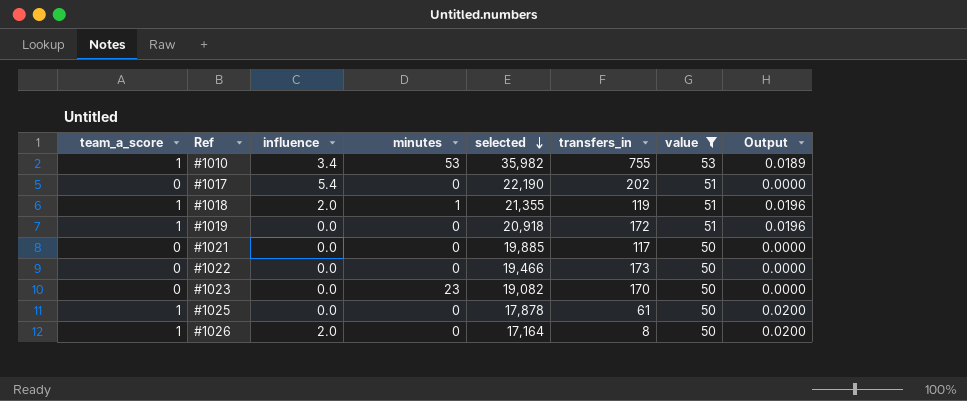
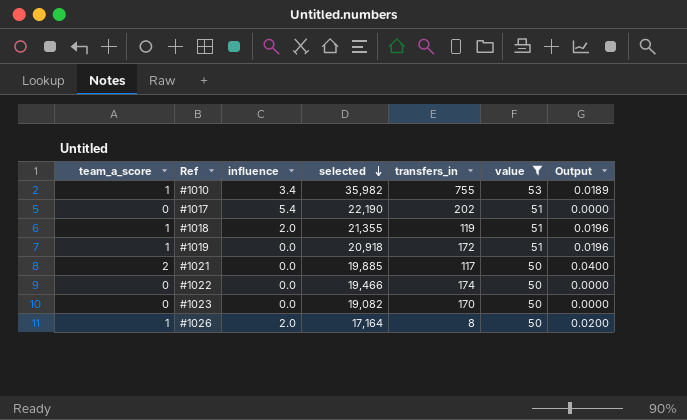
column minutes | position: 4 -> none
row #1025: 1 | 0.0 | 0 | 17,878 | 61 | 50 | 0.0200 -> none
#1021 | team_a_score: 0 -> 2
#1021 | Output: 0.0000 -> 0.0400
#1022 | transfers_in: 173 -> 174

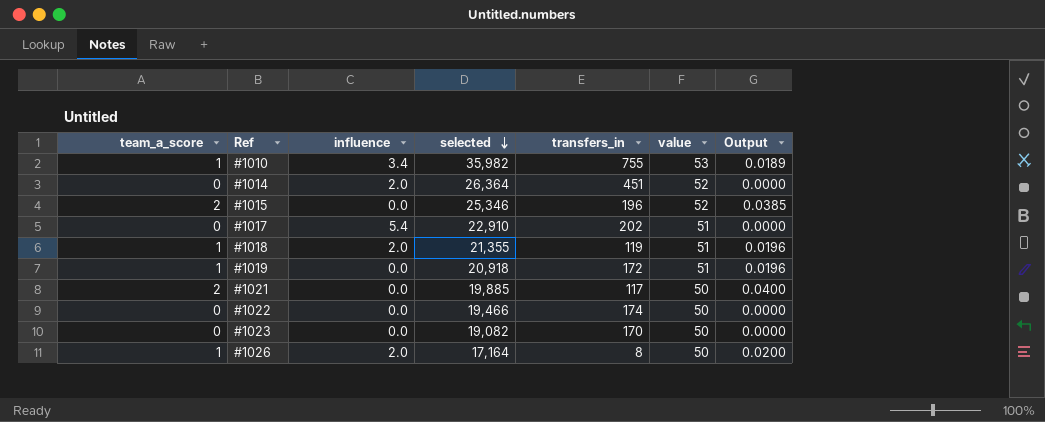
filter: value != 52 -> none
#1017 | selected: 22,190 -> 22,910

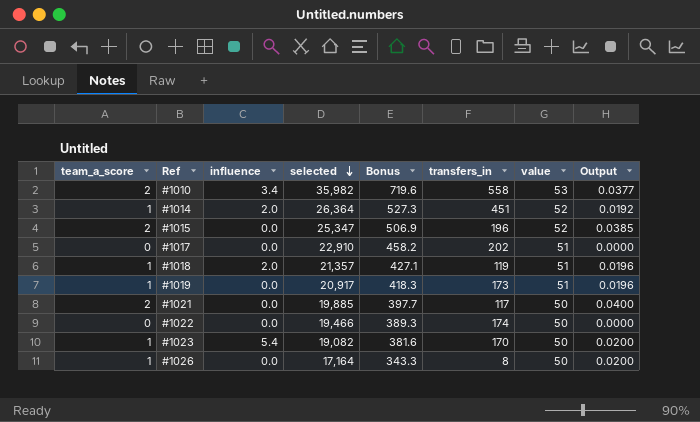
column Bonus | formula: none -> [selected] * 0.02
#1010 | team_a_score: 1 -> 2
#1010 | transfers_in: 755 -> 558
#1010 | Output: 0.0189 -> 0.0377
#1014 | team_a_score: 0 -> 1
#1014 | Output: 0.0000 -> 0.0192
#1015 | selected: 25,346 -> 25,347
#1017 | influence: 5.4 -> 0.0
#1018 | selected: 21,355 -> 21,357
#1019 | selected: 20,918 -> 20,917
#1019 | transfers_in: 172 -> 173
#1023 | team_a_score: 0 -> 1
#1023 | influence: 0.0 -> 5.4
#1023 | Output: 0.0000 -> 0.0200
#1026 | influence: 2.0 -> 0.0

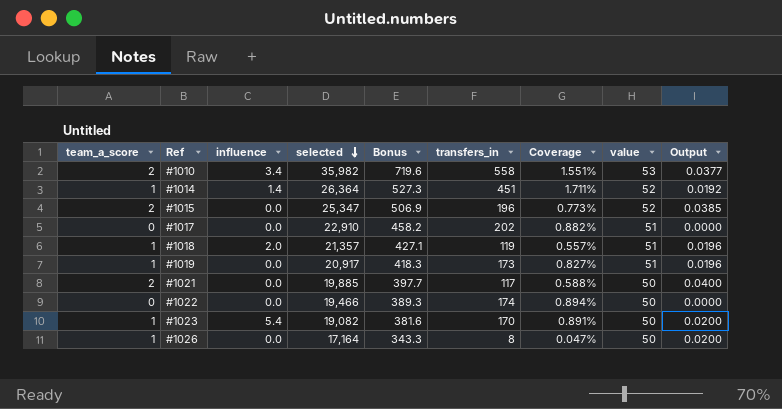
column Coverage | formula: none -> [transfers_in] / [selected]
#1014 | influence: 2.0 -> 1.4

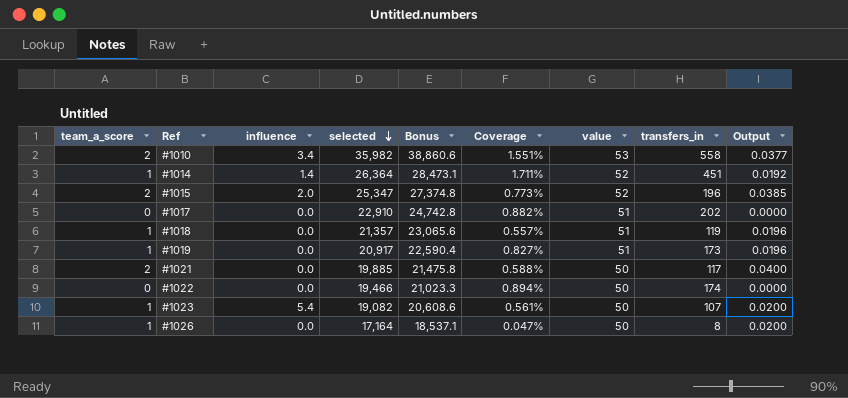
column Bonus | formula: [selected] * 0.02 -> [selected] * 1.08
column transfers_in | position: 6 -> 8
#1015 | influence: 0.0 -> 2.0
#1018 | influence: 2.0 -> 0.0
#1023 | Coverage: 0.891% -> 0.561%
#1023 | transfers_in: 170 -> 107

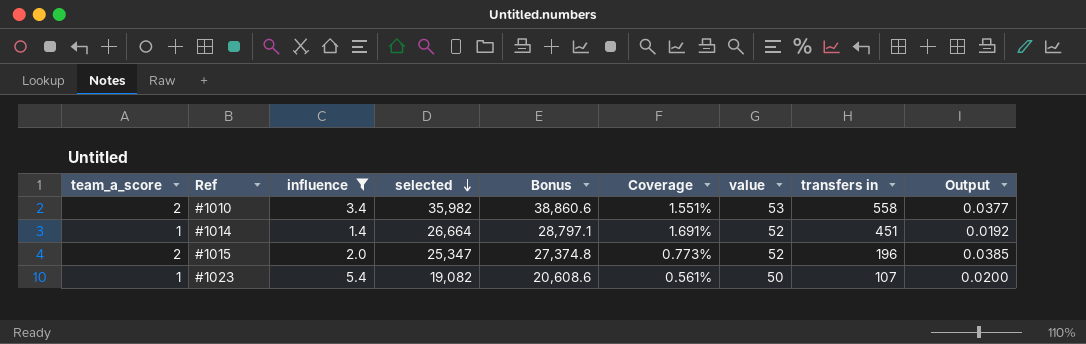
filter: none -> influence != 0.0
column name: transfers_in -> transfers in
#1014 | selected: 26,364 -> 26,664
#1014 | Bonus: 28,473.1 -> 28,797.1
#1014 | Coverage: 1.711% -> 1.691%

